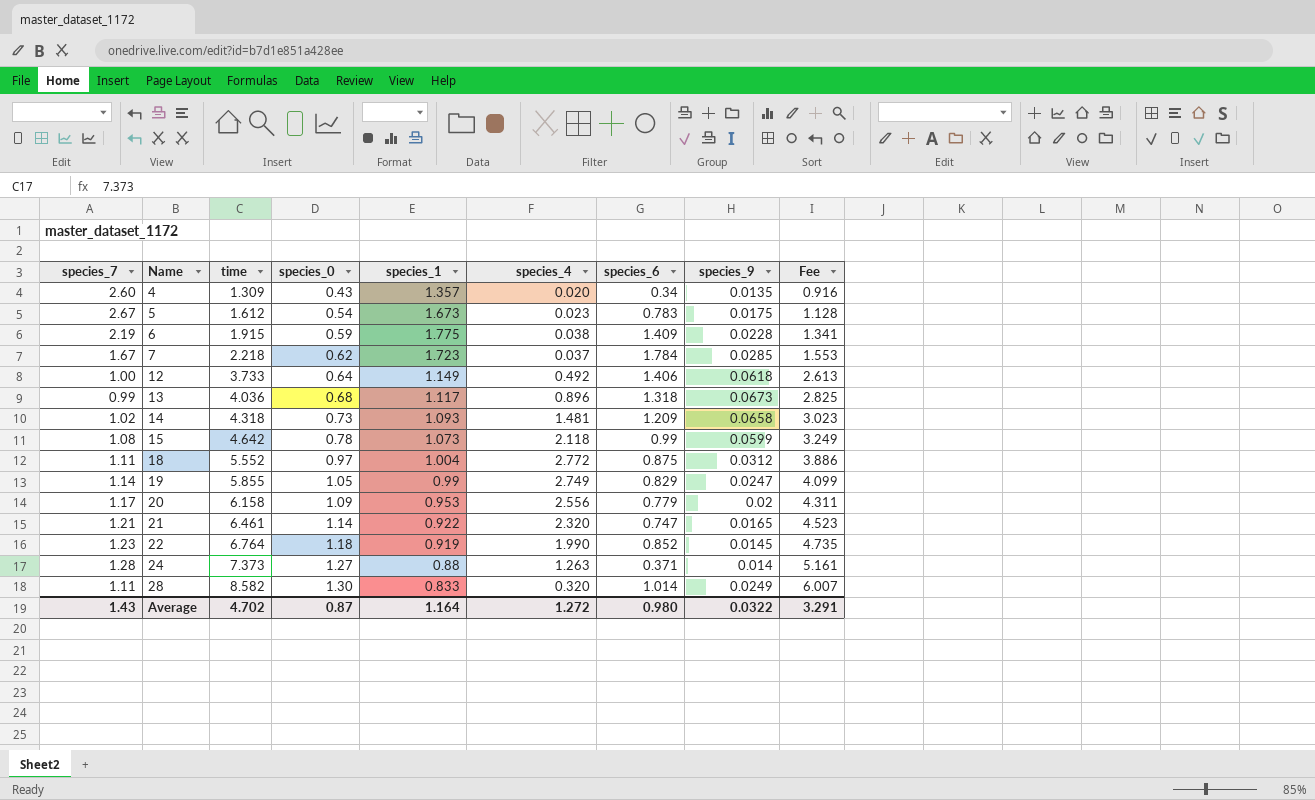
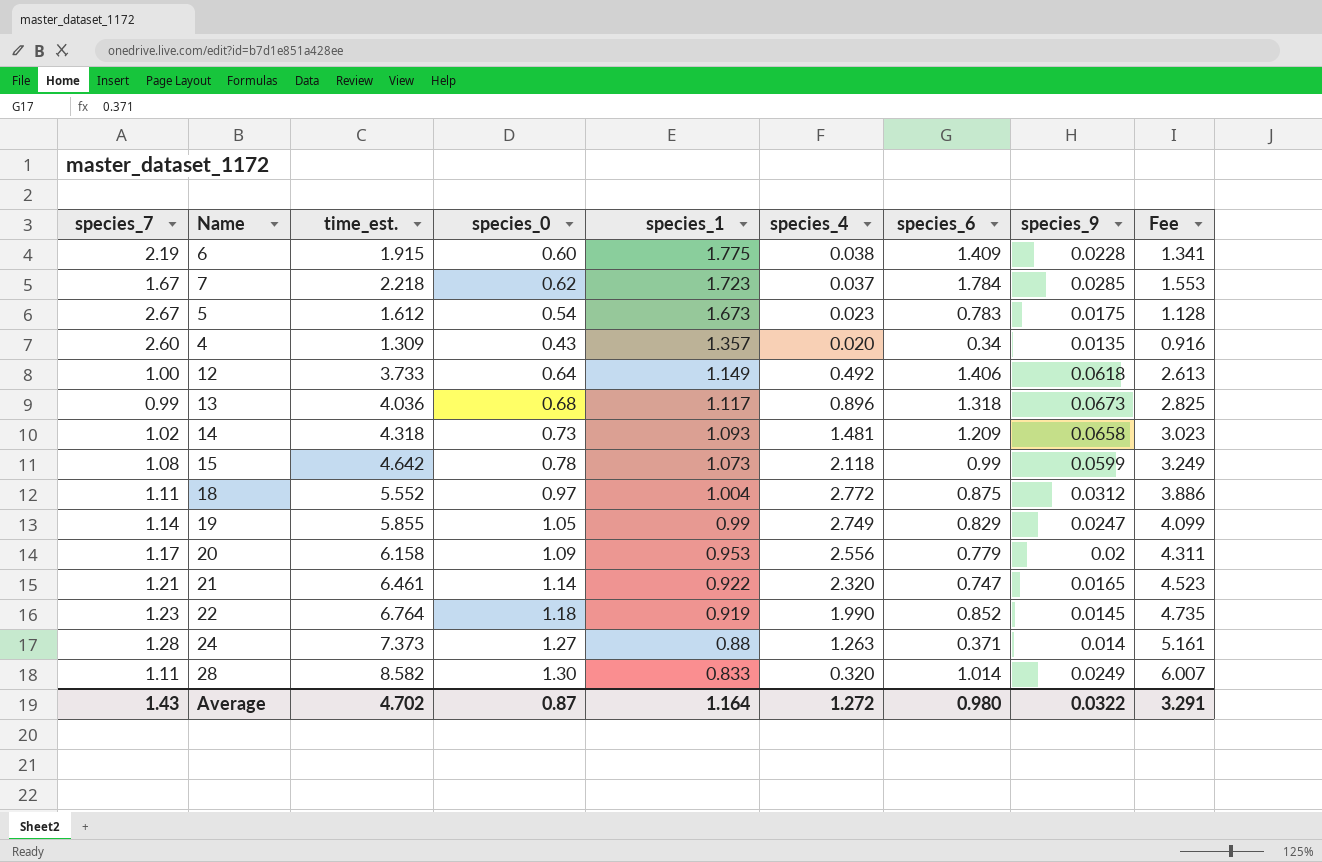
row order: Name ascending -> species_1 descending
column name: time -> time_est.
6 | species_0: 0.59 -> 0.60

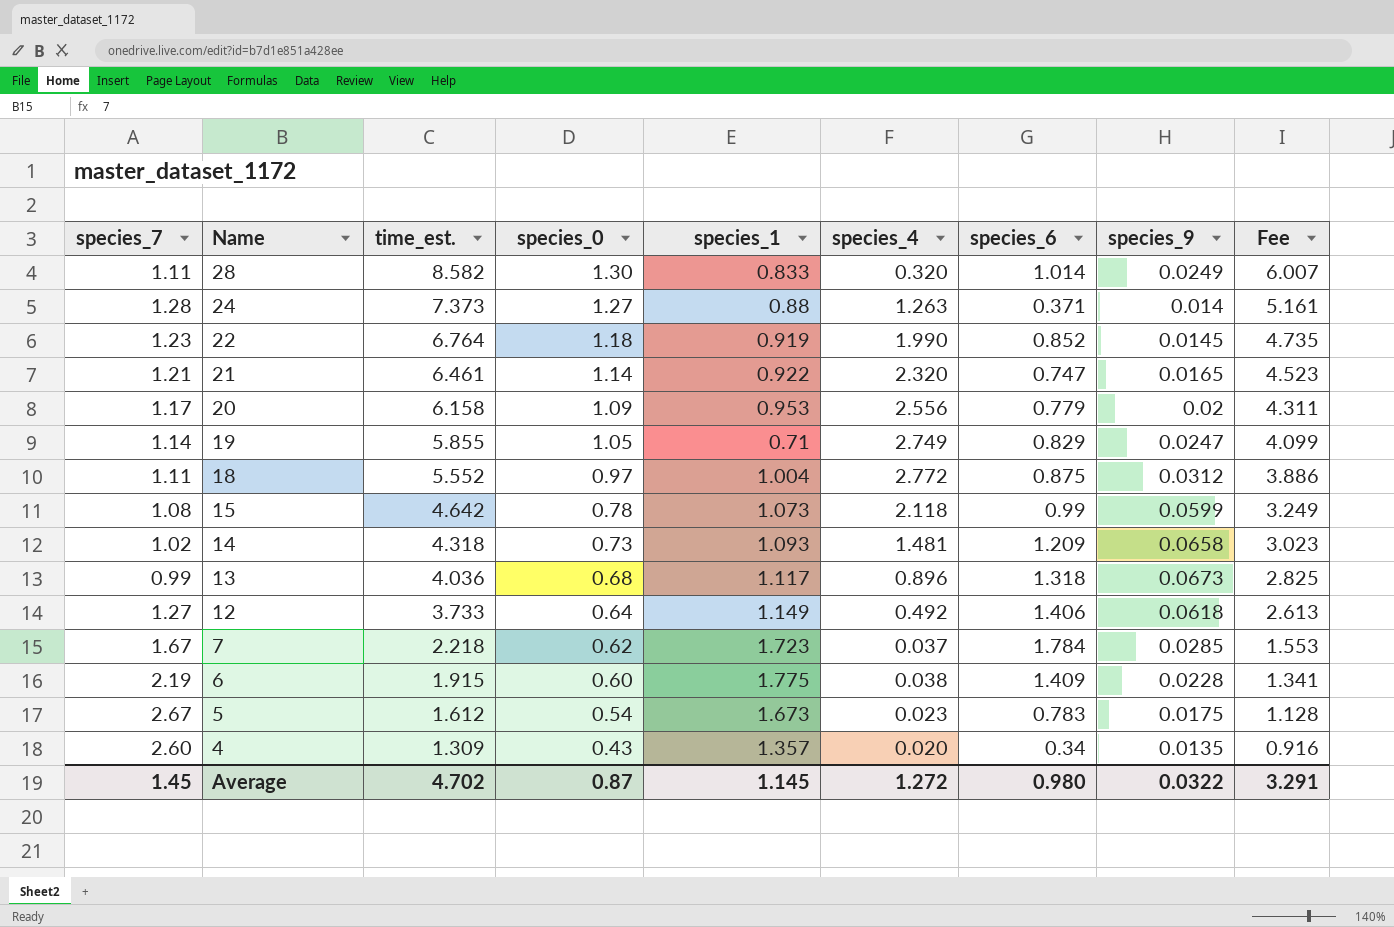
row order: species_1 descending -> Name descending
19 | species_1: 0.99 -> 0.71
12 | species_7: 1.00 -> 1.27
Average | species_7: 1.43 -> 1.45
Average | species_1: 1.164 -> 1.145

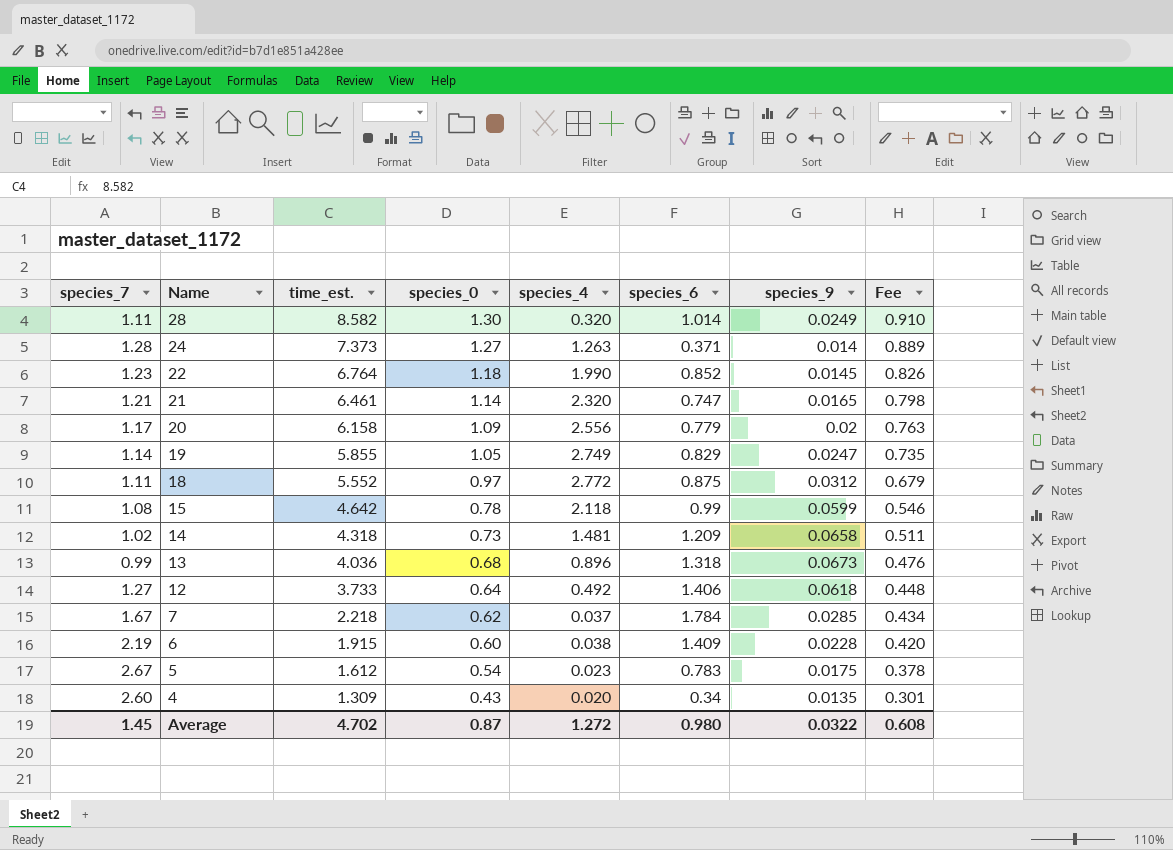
column species_1 | position: 5 -> none
column Fee | formula: [time_est.] * 0.7 -> [species_0] * 0.7
Average | Fee: 3.291 -> 0.608

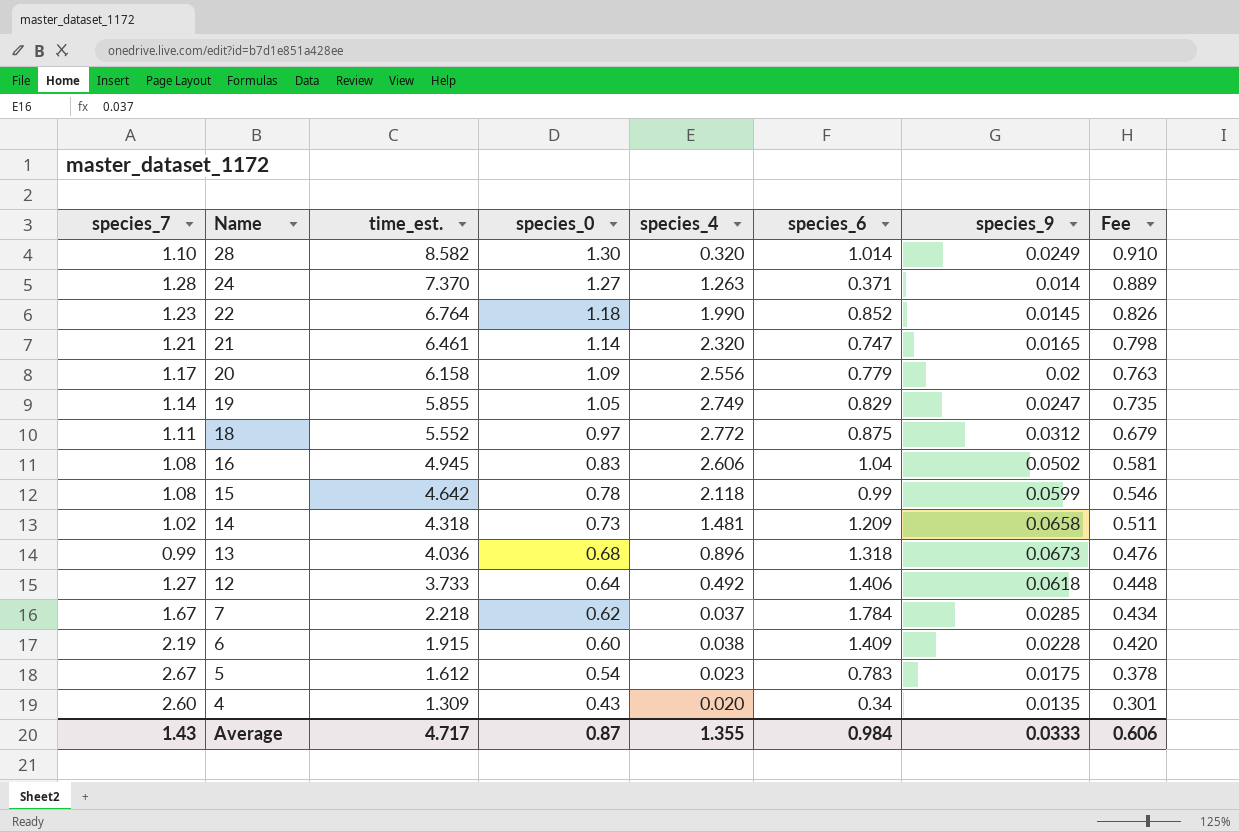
28 | species_7: 1.11 -> 1.10
24 | time_est.: 7.373 -> 7.370
row 16: none -> 1.08 | 4.945 | 0.83 | 2.606 | 1.04 | 0.0502 | 0.581
Average | species_7: 1.45 -> 1.43
Average | time_est.: 4.702 -> 4.717
Average | species_4: 1.272 -> 1.355
Average | species_6: 0.980 -> 0.984
Average | species_9: 0.0322 -> 0.0333
Average | Fee: 0.608 -> 0.606

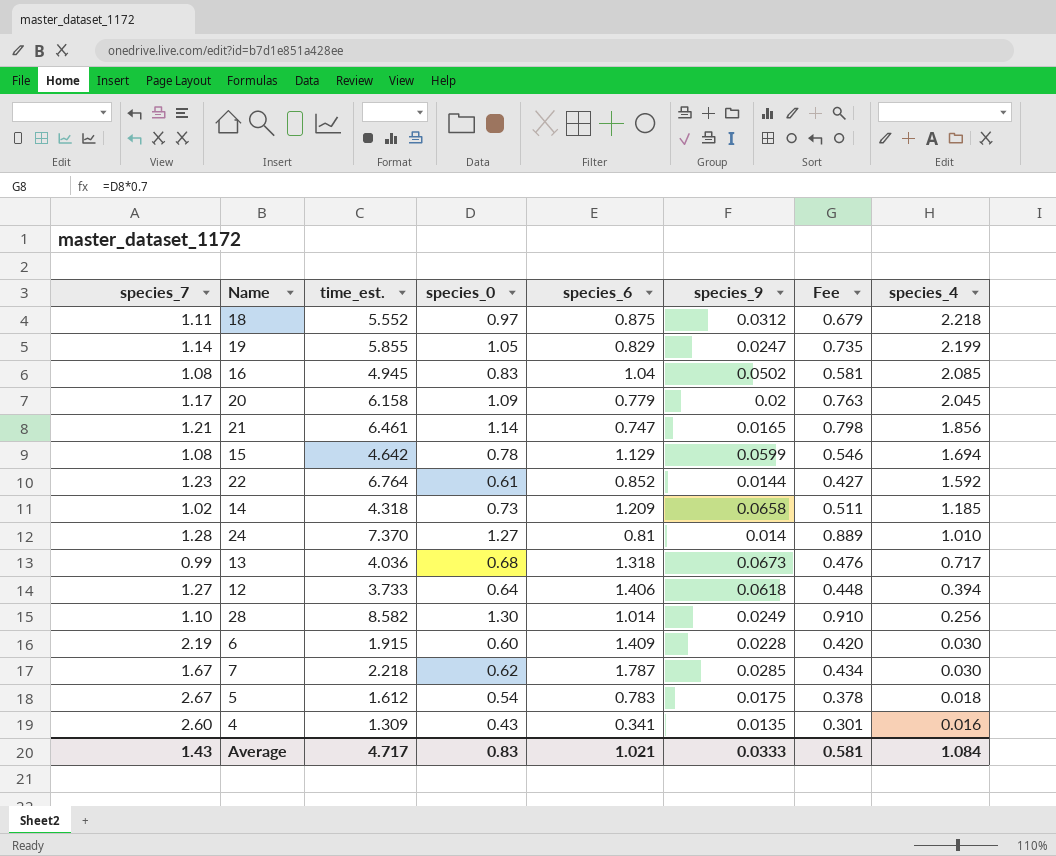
row order: Name descending -> species_4 descending
column species_4 | position: 5 -> 8
18 | species_4: 2.772 -> 2.218
19 | species_4: 2.749 -> 2.199
16 | species_4: 2.606 -> 2.085
20 | species_4: 2.556 -> 2.045
21 | species_4: 2.320 -> 1.856
15 | species_6: 0.99 -> 1.129
15 | species_4: 2.118 -> 1.694
22 | species_0: 1.18 -> 0.61
22 | species_9: 0.0145 -> 0.0144
22 | Fee: 0.826 -> 0.427
22 | species_4: 1.990 -> 1.592
14 | species_4: 1.481 -> 1.185
24 | species_6: 0.371 -> 0.81
24 | species_4: 1.263 -> 1.010
13 | species_4: 0.896 -> 0.717
12 | species_4: 0.492 -> 0.394
28 | species_4: 0.320 -> 0.256
6 | species_4: 0.038 -> 0.030
7 | species_6: 1.784 -> 1.787
7 | species_4: 0.037 -> 0.030
5 | species_4: 0.023 -> 0.018
4 | species_6: 0.34 -> 0.341
4 | species_4: 0.020 -> 0.016
Average | species_0: 0.87 -> 0.83
Average | species_6: 0.984 -> 1.021
Average | Fee: 0.606 -> 0.581
Average | species_4: 1.355 -> 1.084

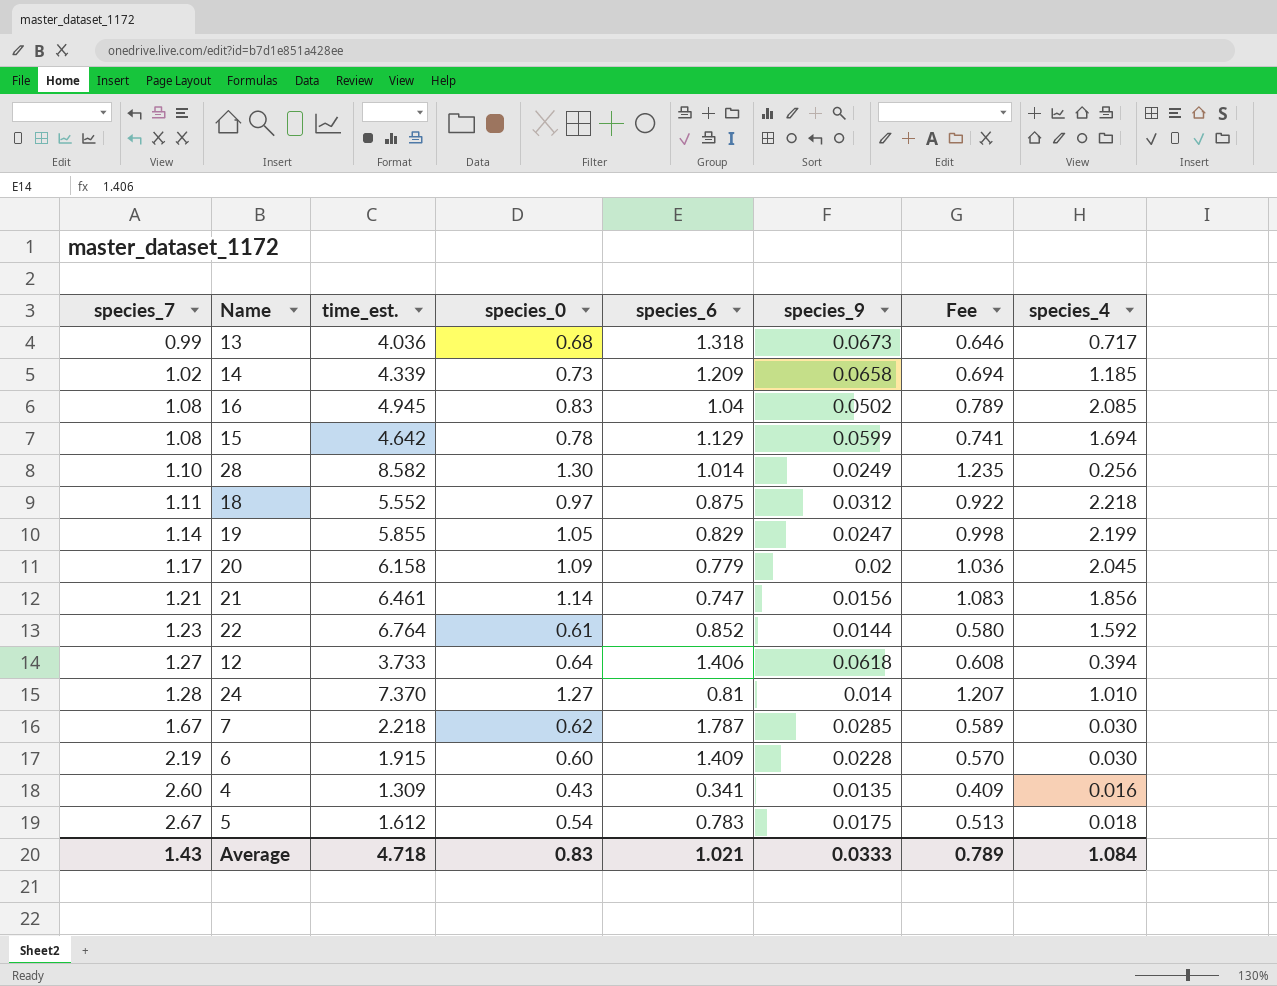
row order: species_4 descending -> species_7 ascending
column Fee | formula: [species_0] * 0.7 -> [species_0] * 0.95
14 | time_est.: 4.318 -> 4.339
21 | species_9: 0.0165 -> 0.0156
Average | time_est.: 4.717 -> 4.718
Average | Fee: 0.581 -> 0.789

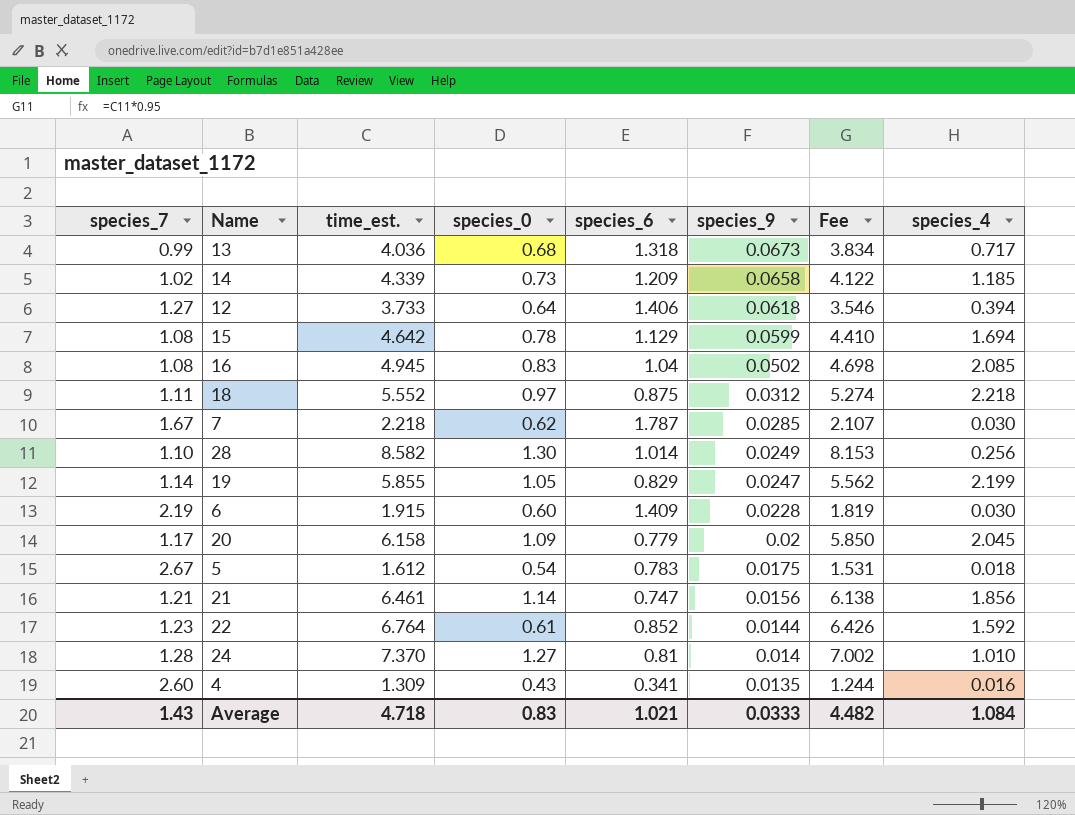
row order: species_7 ascending -> species_9 descending
column Fee | formula: [species_0] * 0.95 -> [time_est.] * 0.95
Average | Fee: 0.789 -> 4.482

